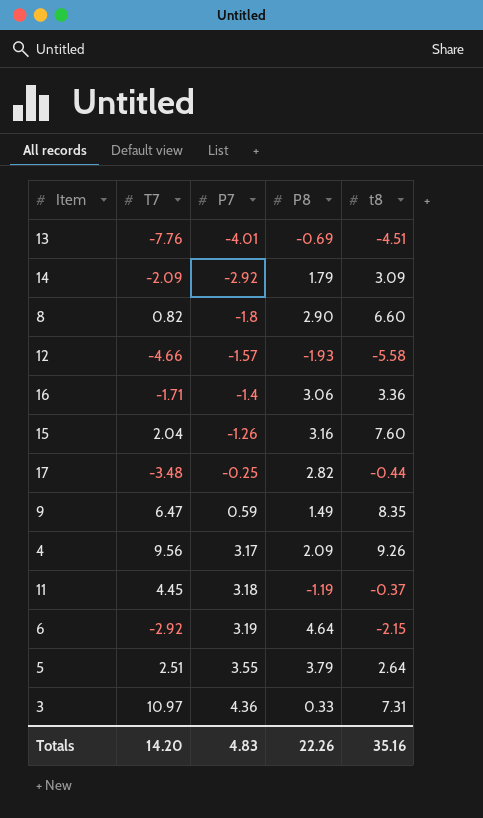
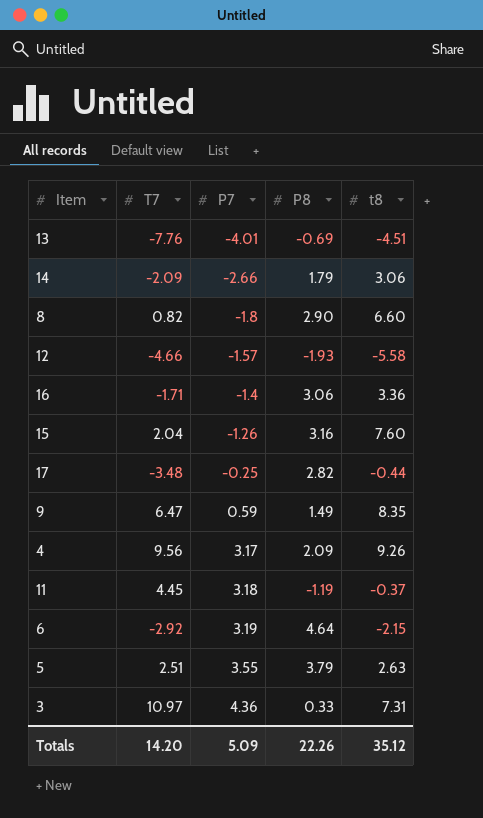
14 | P7: -2.92 -> -2.66
14 | t8: 3.09 -> 3.06
5 | t8: 2.64 -> 2.63
Totals | P7: 4.83 -> 5.09
Totals | t8: 35.16 -> 35.12

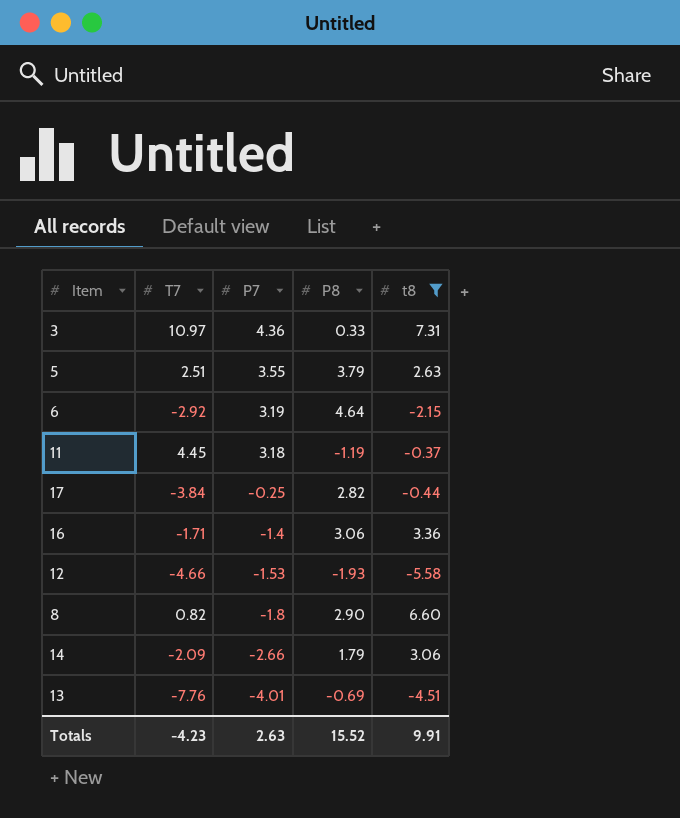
filter: none -> t8 <= 7.31
row order: P7 ascending -> P7 descending
17 | T7: -3.48 -> -3.84
12 | P7: -1.57 -> -1.53
Totals | T7: 14.20 -> -4.23
Totals | P7: 5.09 -> 2.63
Totals | P8: 22.26 -> 15.52
Totals | t8: 35.12 -> 9.91

